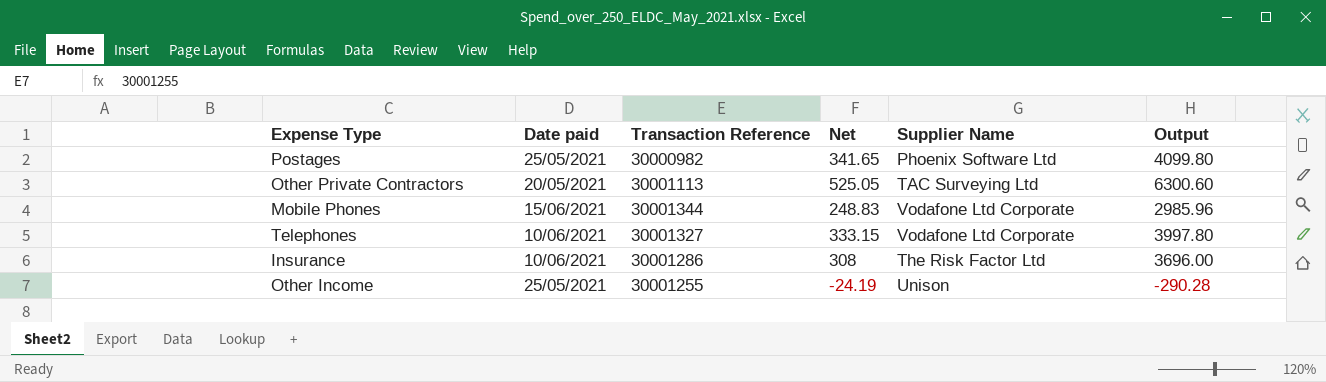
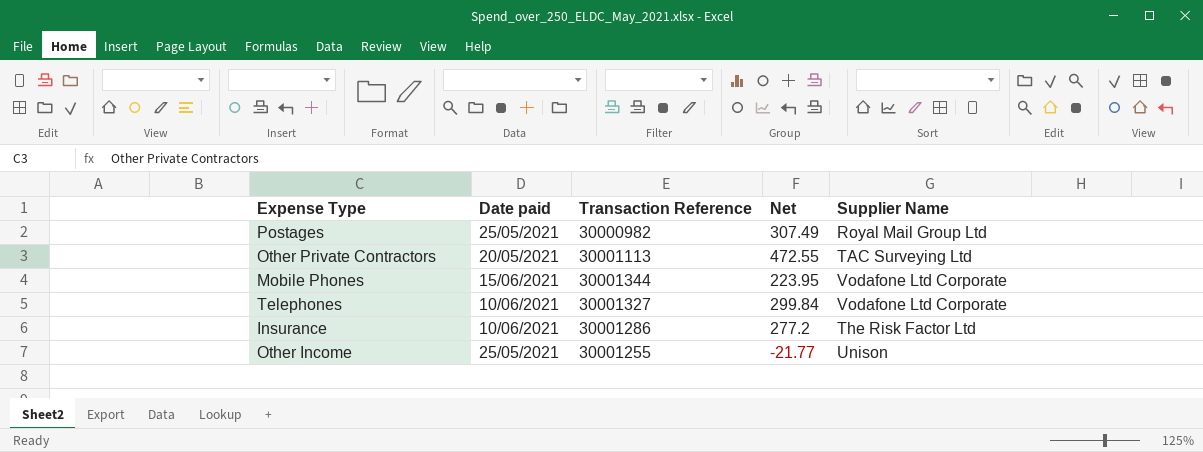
column Output | formula: [Net] * 12 -> none
Postages | Net: 341.65 -> 307.49
Postages | Supplier Name: Phoenix Software Ltd -> Royal Mail Group Ltd
Other Private Contractors | Net: 525.05 -> 472.55
Mobile Phones | Net: 248.83 -> 223.95
Telephones | Net: 333.15 -> 299.84
Insurance | Net: 308 -> 277.2
Other Income | Net: -24.19 -> -21.77

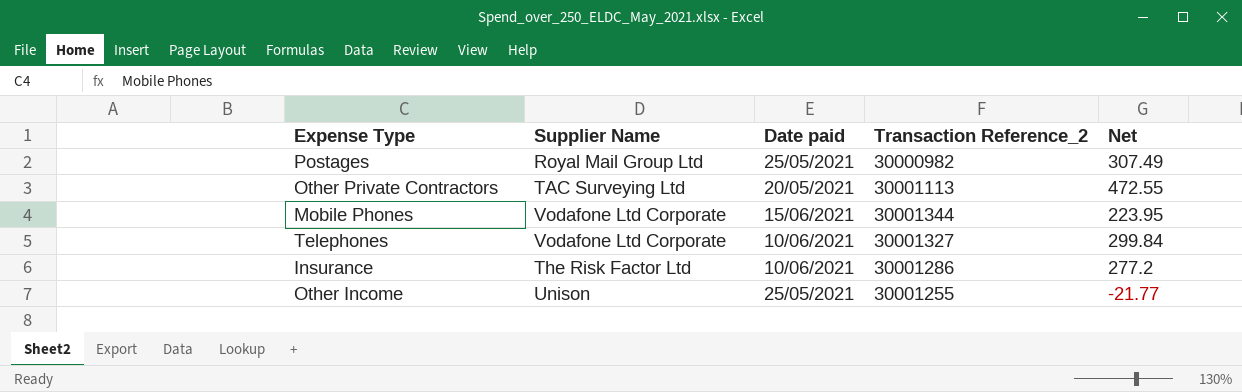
column Supplier Name | position: 5 -> 2
column name: Transaction Reference -> Transaction Reference_2

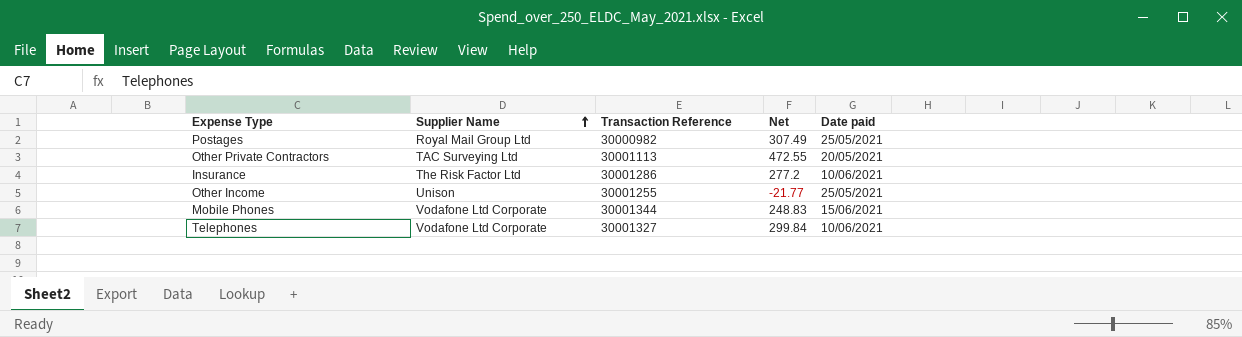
row order: none -> Supplier Name ascending
column name: Transaction Reference_2 -> Transaction Reference
column Date paid | position: 3 -> 5
Mobile Phones | Net: 223.95 -> 248.83

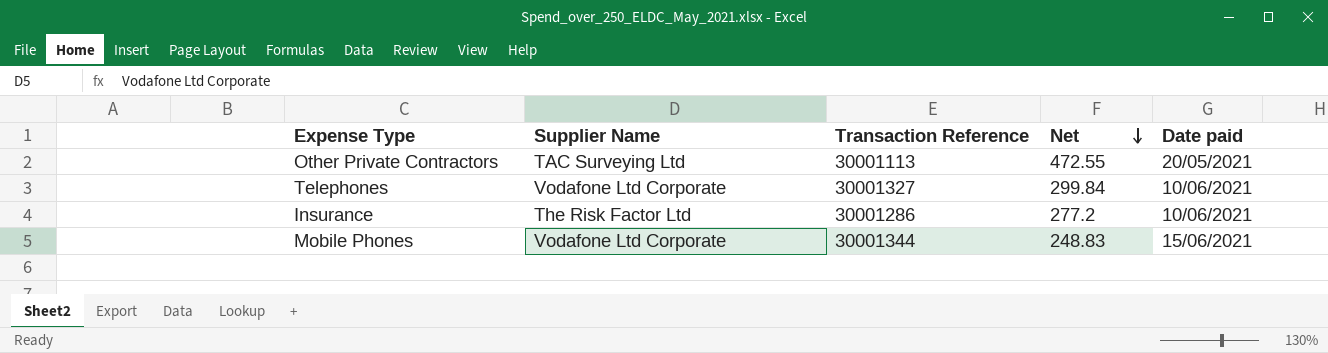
row order: Supplier Name ascending -> Net descending
row Postages: Royal Mail Group Ltd | 30000982 | 307.49 | 25/05/2021 -> none
row Other Income: Unison | 30001255 | -21.77 | 25/05/2021 -> none

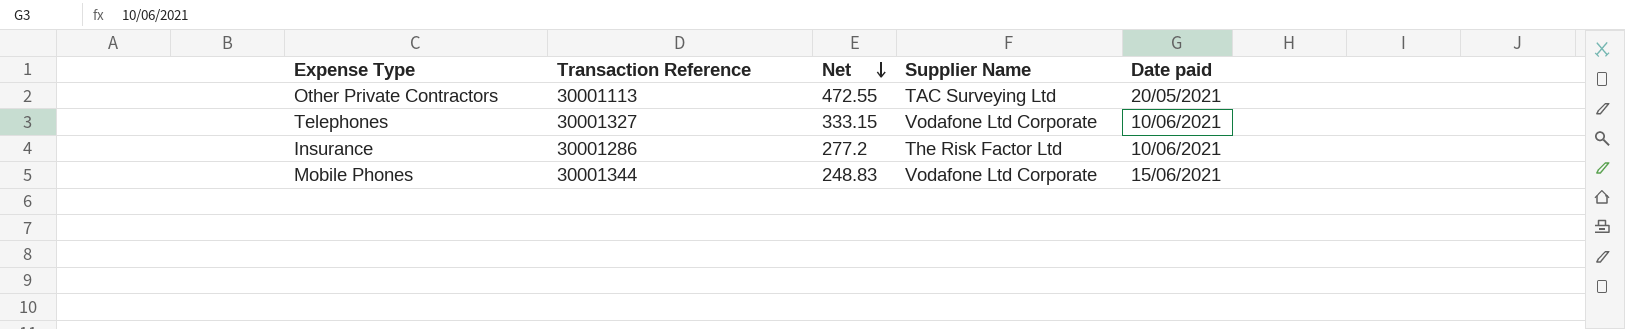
column Supplier Name | position: 2 -> 4
Telephones | Net: 299.84 -> 333.15

